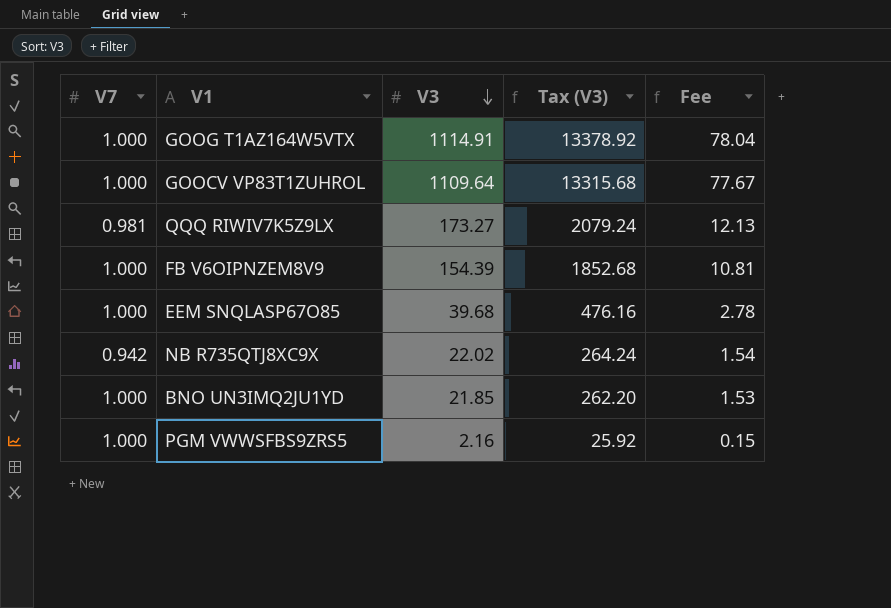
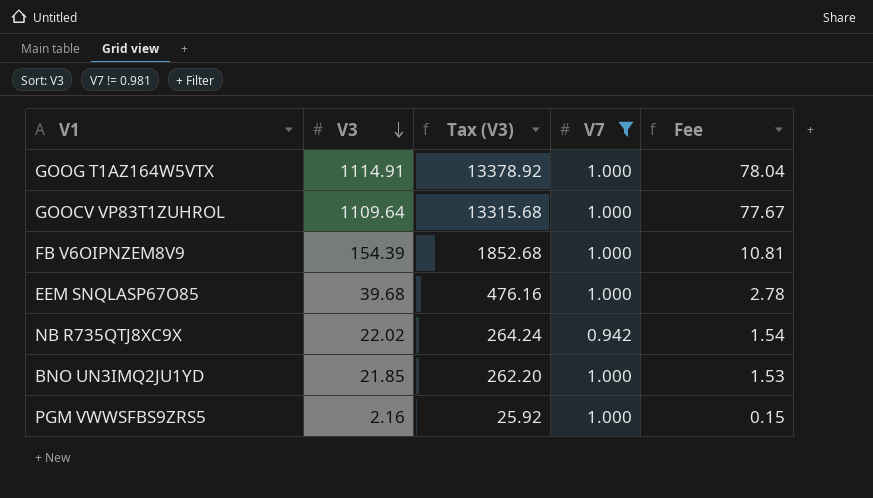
filter: none -> V7 != 0.981
column V7 | position: 1 -> 4

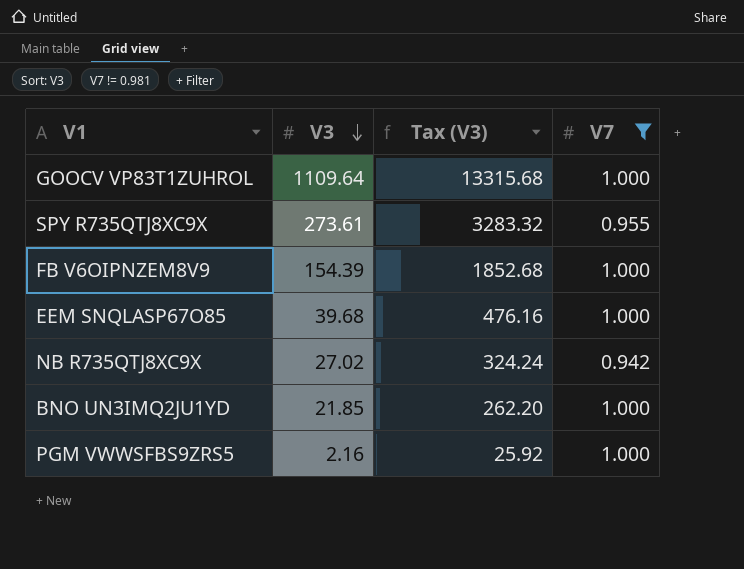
column Fee | formula: [V3] * 0.07 -> none
row GOOG T1AZ164W5VTX: 1114.91 | 13378.92 | 1.000 | 78.04 -> none
row SPY R735QTJ8XC9X: none -> 273.61 | 3283.32 | 0.955
NB R735QTJ8XC9X | V3: 22.02 -> 27.02
NB R735QTJ8XC9X | Tax (V3): 264.24 -> 324.24

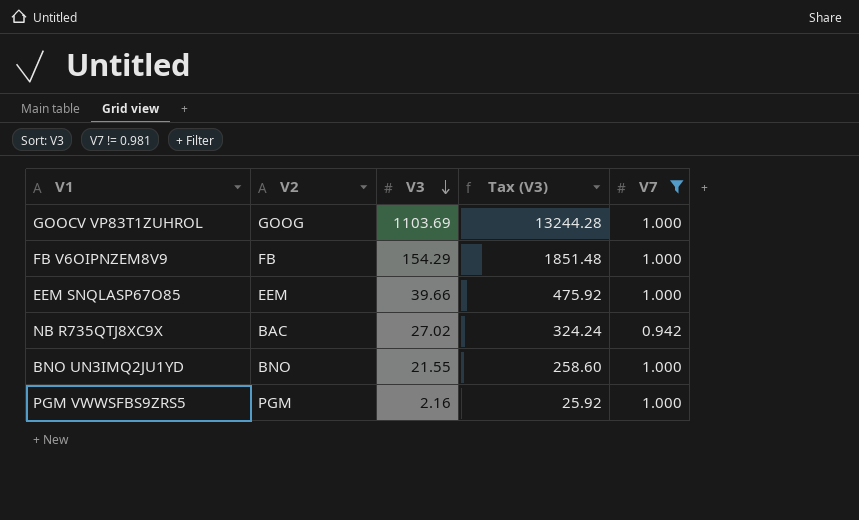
column V2 | position: none -> 2
row SPY R735QTJ8XC9X: 273.61 | 3283.32 | 0.955 -> none
GOOCV VP83T1ZUHROL | V3: 1109.64 -> 1103.69
GOOCV VP83T1ZUHROL | Tax (V3): 13315.68 -> 13244.28
FB V6OIPNZEM8V9 | V3: 154.39 -> 154.29
FB V6OIPNZEM8V9 | Tax (V3): 1852.68 -> 1851.48
EEM SNQLASP67O85 | V3: 39.68 -> 39.66
EEM SNQLASP67O85 | Tax (V3): 476.16 -> 475.92
BNO UN3IMQ2JU1YD | V3: 21.85 -> 21.55
BNO UN3IMQ2JU1YD | Tax (V3): 262.20 -> 258.60

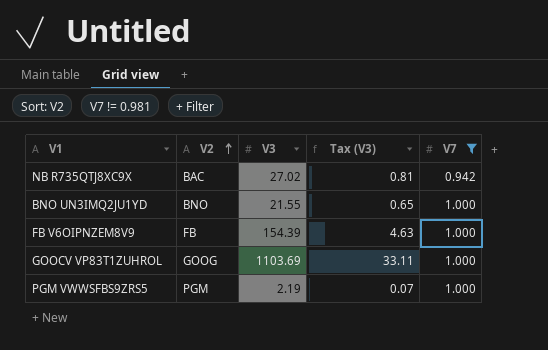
row order: V3 descending -> V2 ascending
column Tax (V3) | formula: [V3] * 12 -> [V3] * 0.03
row EEM SNQLASP67O85: EEM | 39.66 | 475.92 | 1.000 -> none
FB V6OIPNZEM8V9 | V3: 154.29 -> 154.39
PGM VWWSFBS9ZRS5 | V3: 2.16 -> 2.19

